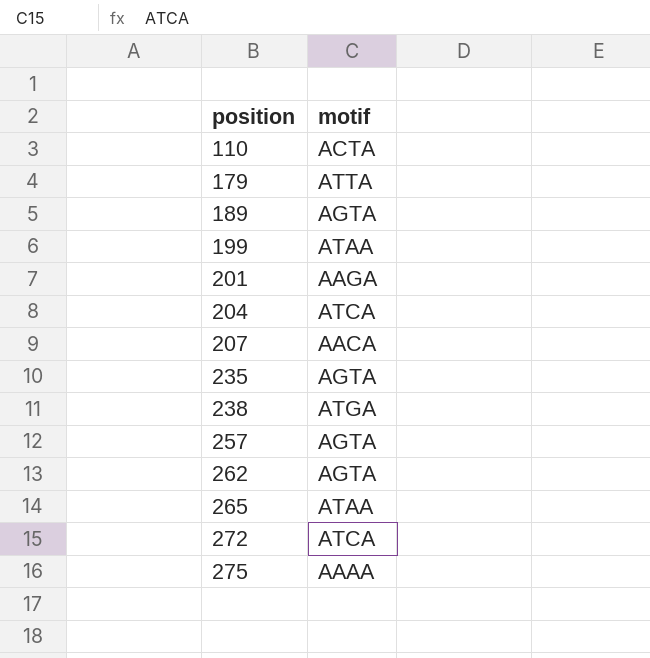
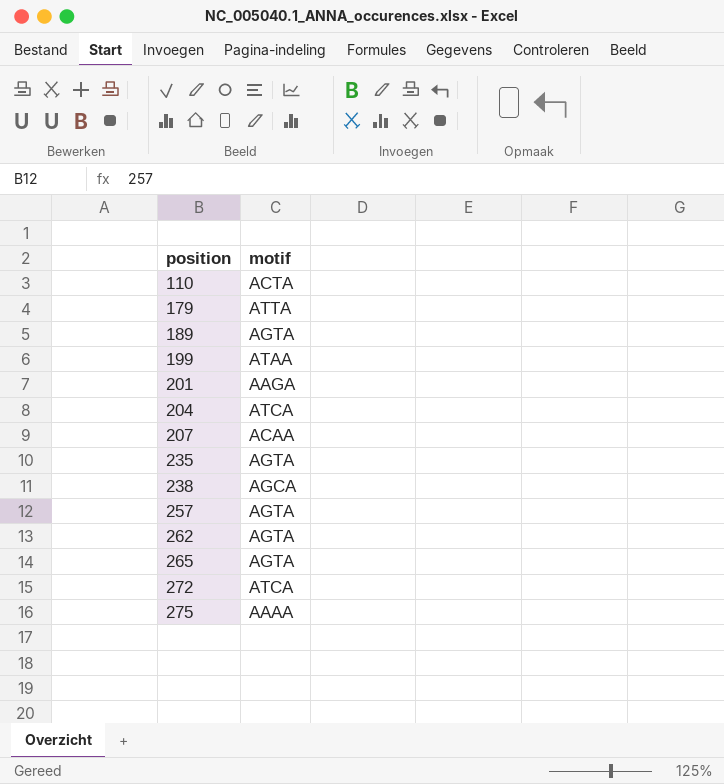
207 | motif: AACA -> ACAA
238 | motif: ATGA -> AGCA
265 | motif: ATAA -> AGTA

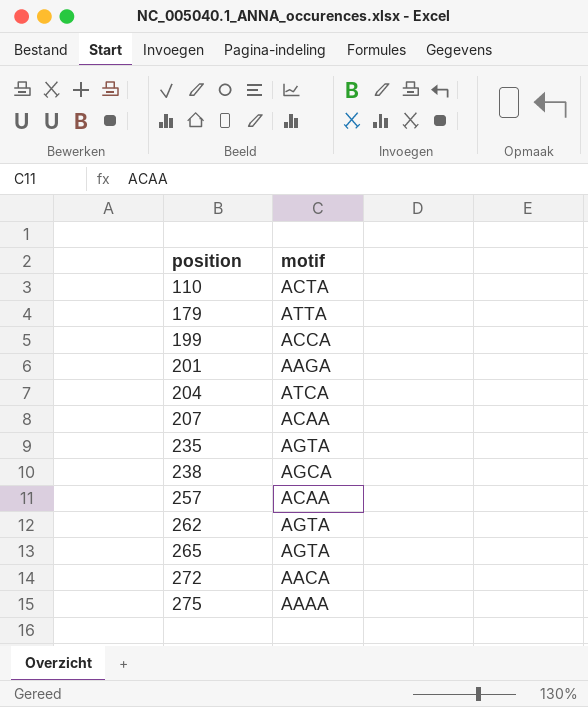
row 189: AGTA -> none
199 | motif: ATAA -> ACCA
257 | motif: AGTA -> ACAA
272 | motif: ATCA -> AACA

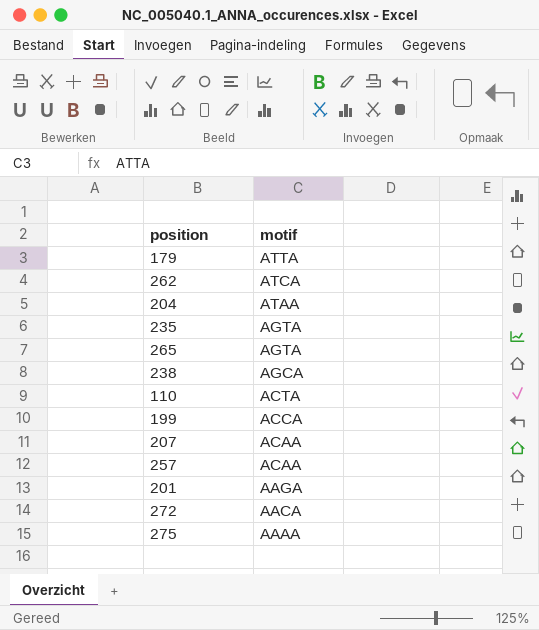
row order: position ascending -> motif descending
262 | motif: AGTA -> ATCA
204 | motif: ATCA -> ATAA

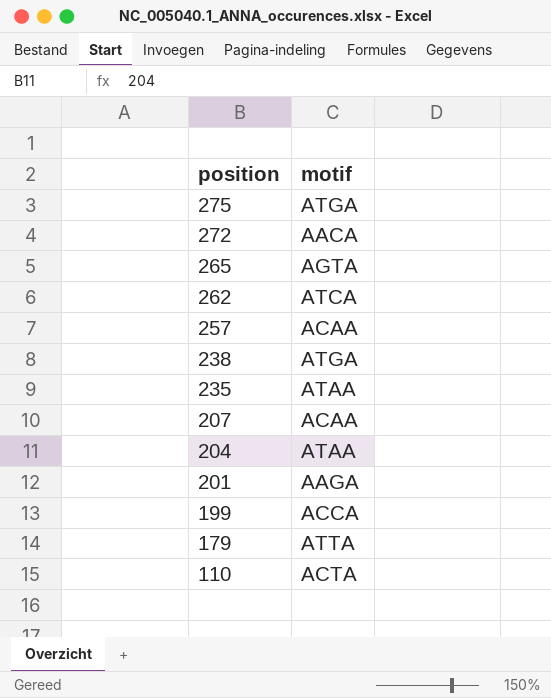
row order: motif descending -> position descending
275 | motif: AAAA -> ATGA
238 | motif: AGCA -> ATGA
235 | motif: AGTA -> ATAA

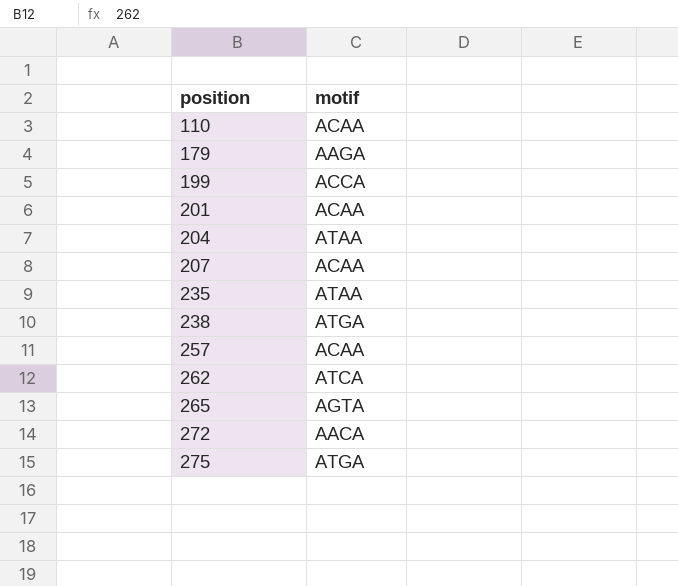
row order: position descending -> position ascending
110 | motif: ACTA -> ACAA
179 | motif: ATTA -> AAGA
201 | motif: AAGA -> ACAA

